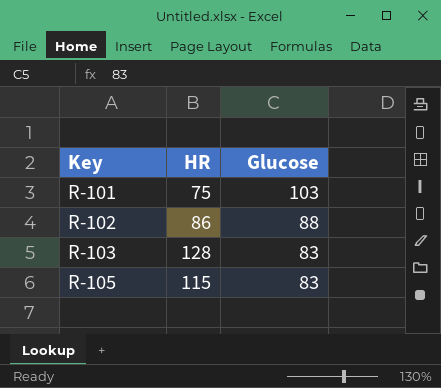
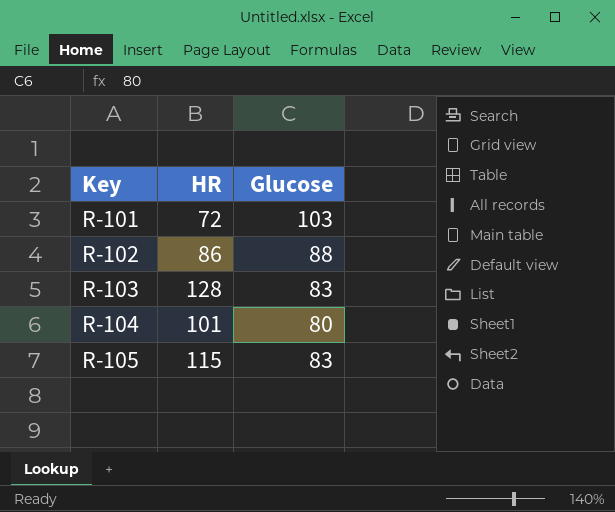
R-101 | HR: 75 -> 72
row R-104: none -> 101 | 80

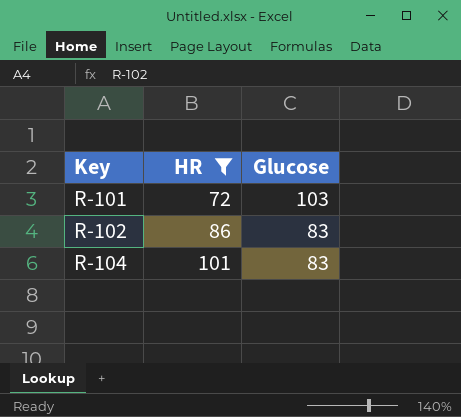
filter: none -> HR <= 101
R-102 | Glucose: 88 -> 83
R-104 | Glucose: 80 -> 83

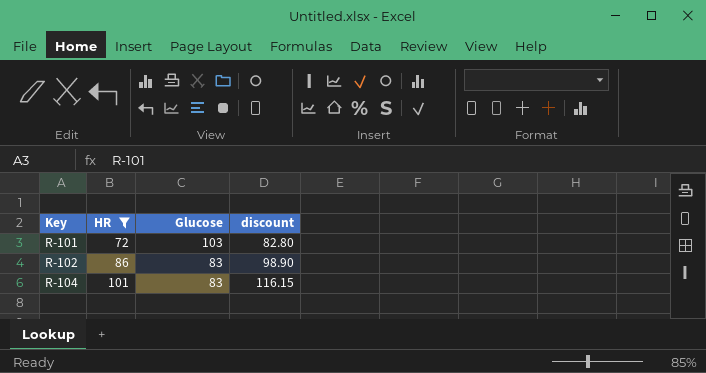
column discount | formula: none -> [HR] * 1.15

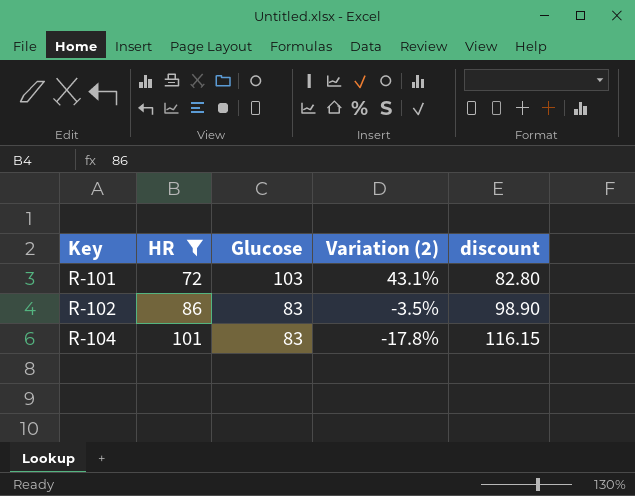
column Variation (2) | formula: none -> ([Glucose] - [HR]) / [HR]

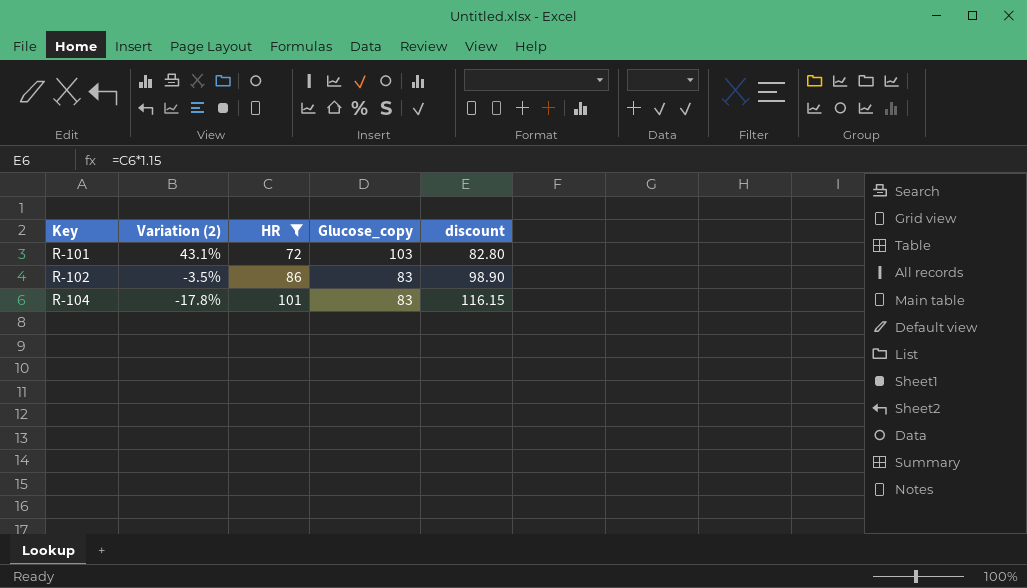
column Variation (2) | position: 4 -> 2
column name: Glucose -> Glucose_copy

